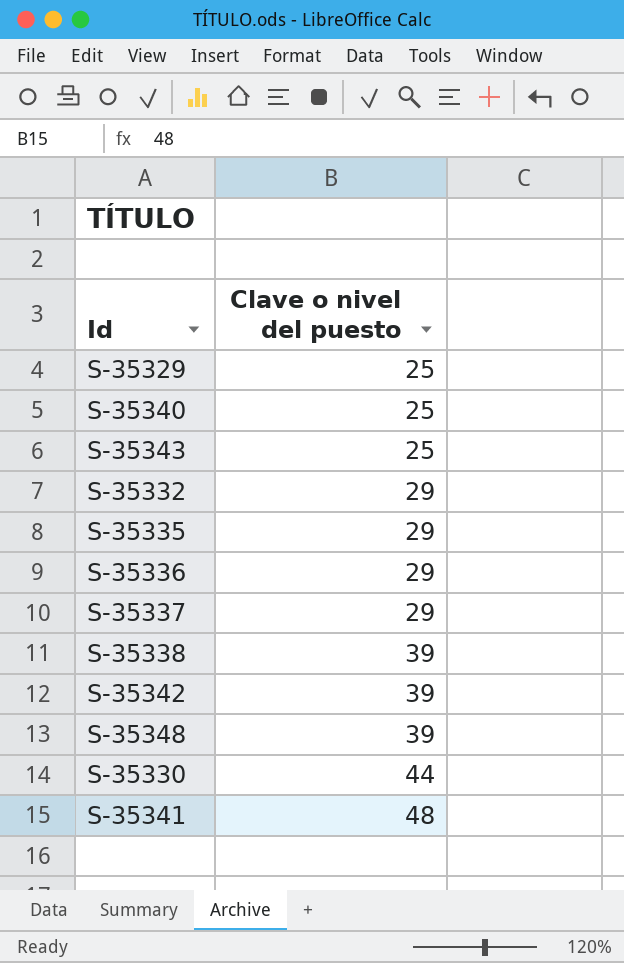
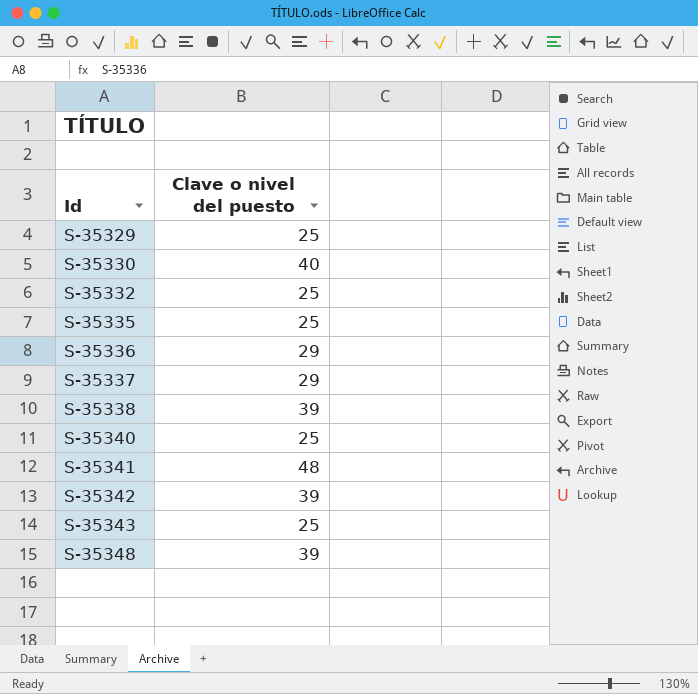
row order: Clave o nivel del puesto ascending -> Id ascending
S-35330 | Clave o nivel del puesto: 44 -> 40
S-35332 | Clave o nivel del puesto: 29 -> 25
S-35335 | Clave o nivel del puesto: 29 -> 25

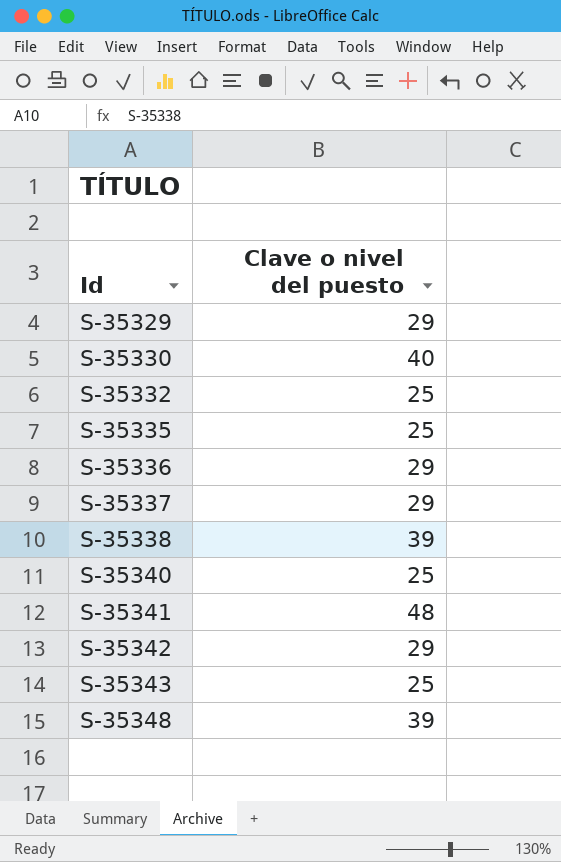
S-35329 | Clave o nivel del puesto: 25 -> 29
S-35342 | Clave o nivel del puesto: 39 -> 29

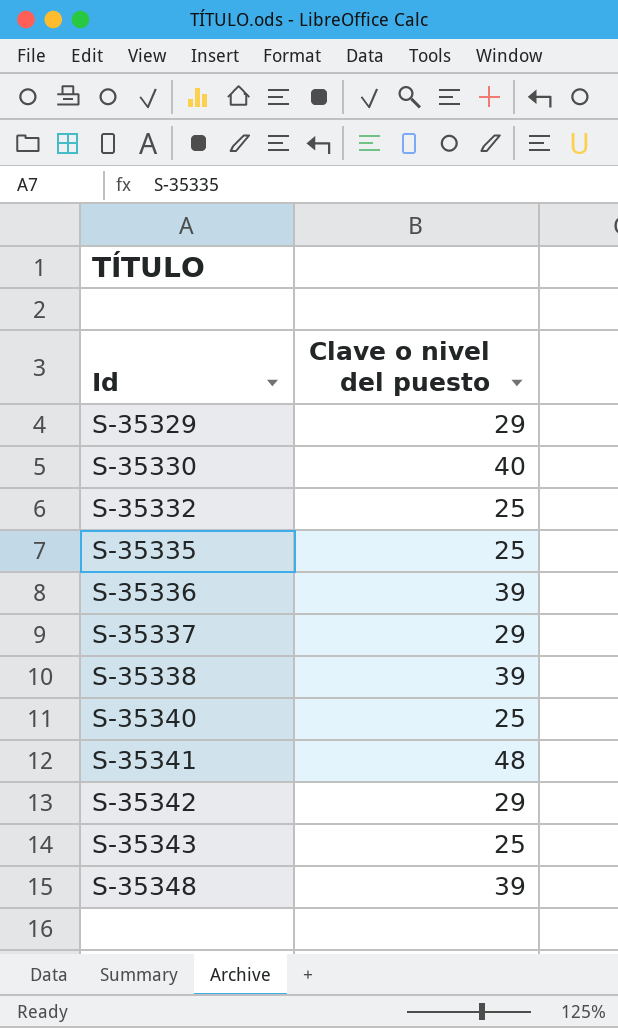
S-35336 | Clave o nivel del puesto: 29 -> 39

